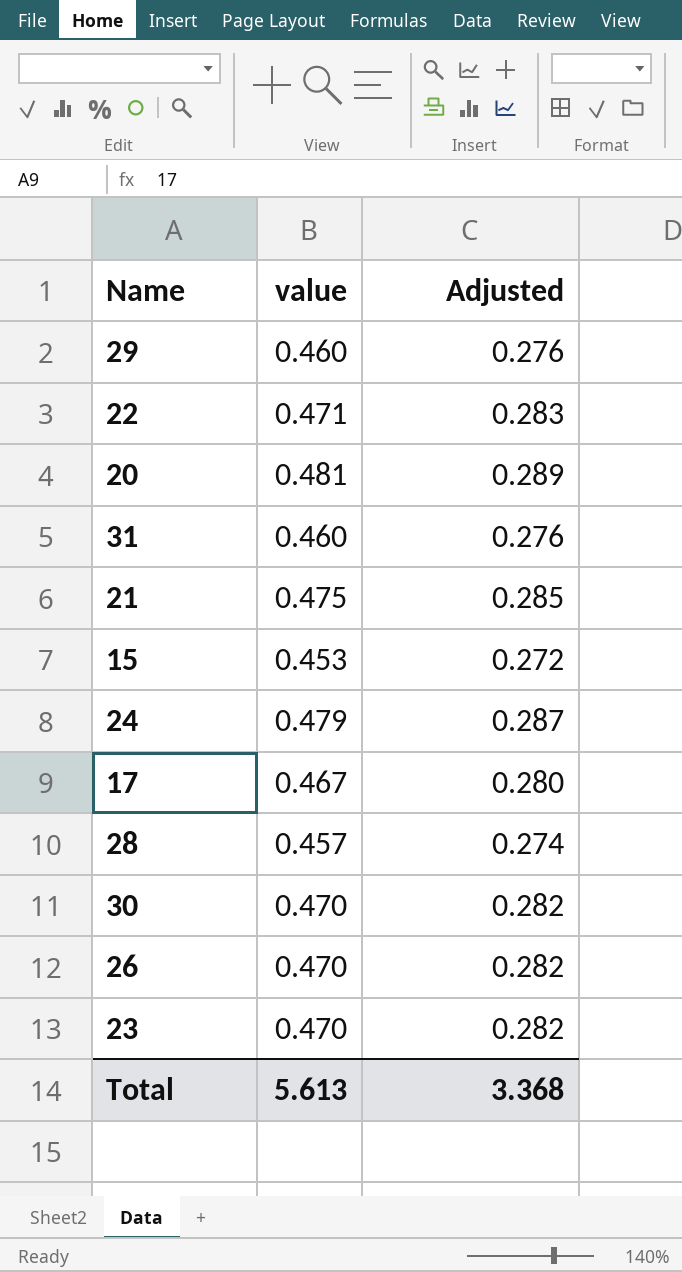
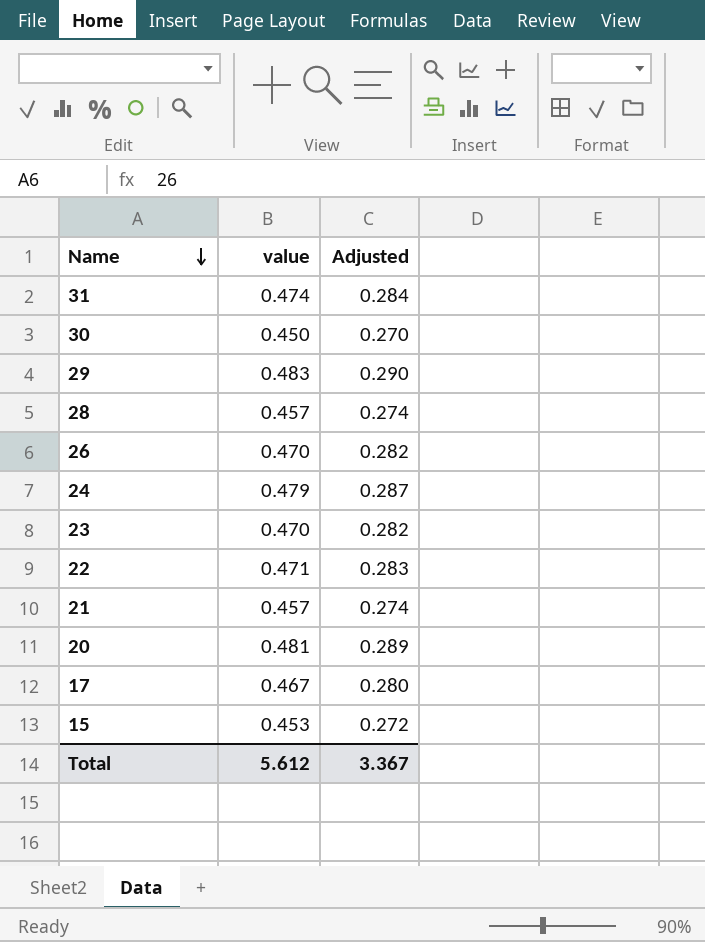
row order: none -> Name descending
31 | value: 0.460 -> 0.474
31 | Adjusted: 0.276 -> 0.284
30 | value: 0.470 -> 0.450
30 | Adjusted: 0.282 -> 0.270
29 | value: 0.460 -> 0.483
29 | Adjusted: 0.276 -> 0.290
21 | value: 0.475 -> 0.457
21 | Adjusted: 0.285 -> 0.274
Total | value: 5.613 -> 5.612
Total | Adjusted: 3.368 -> 3.367

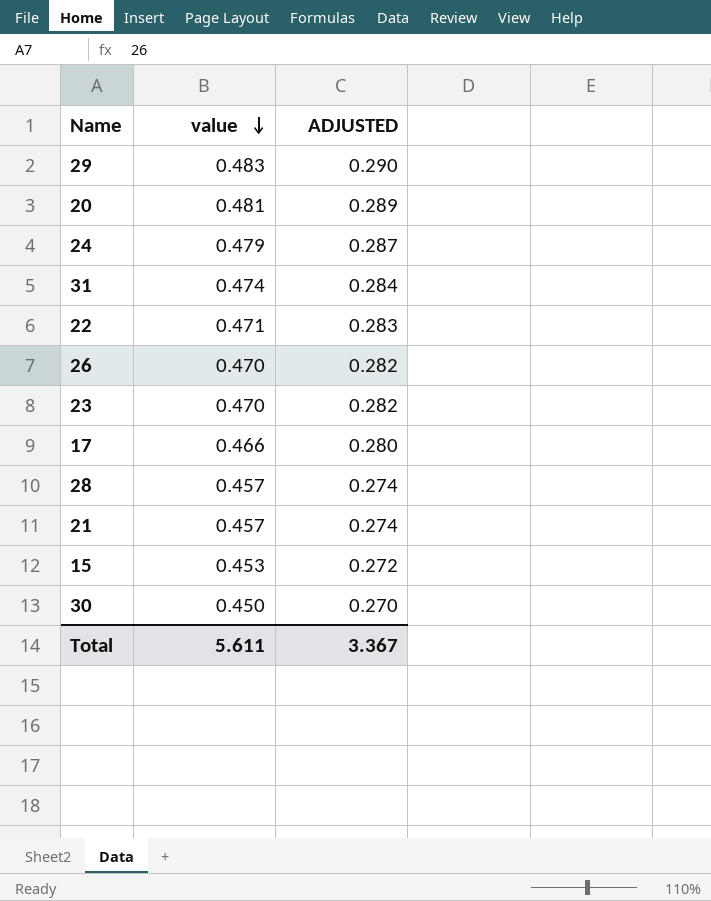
row order: Name descending -> value descending
column name: Adjusted -> ADJUSTED
17 | value: 0.467 -> 0.466
Total | value: 5.612 -> 5.611

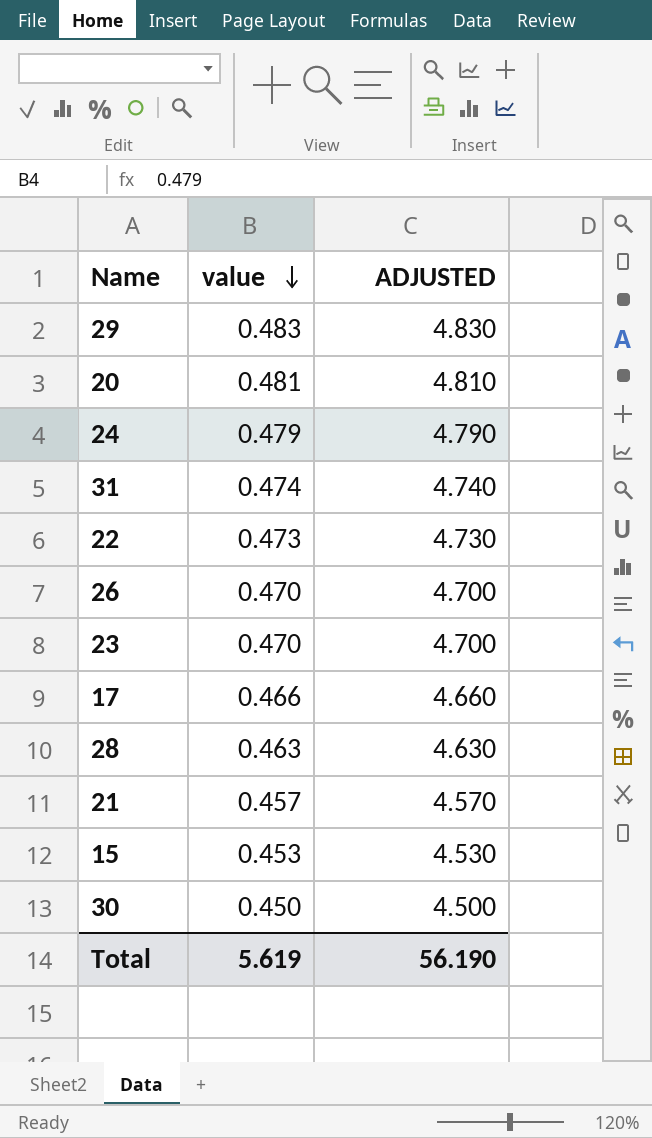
column ADJUSTED | formula: [value] * 0.6 -> [value] * 10
22 | value: 0.471 -> 0.473
28 | value: 0.457 -> 0.463
Total | value: 5.611 -> 5.619
Total | ADJUSTED: 3.367 -> 56.190

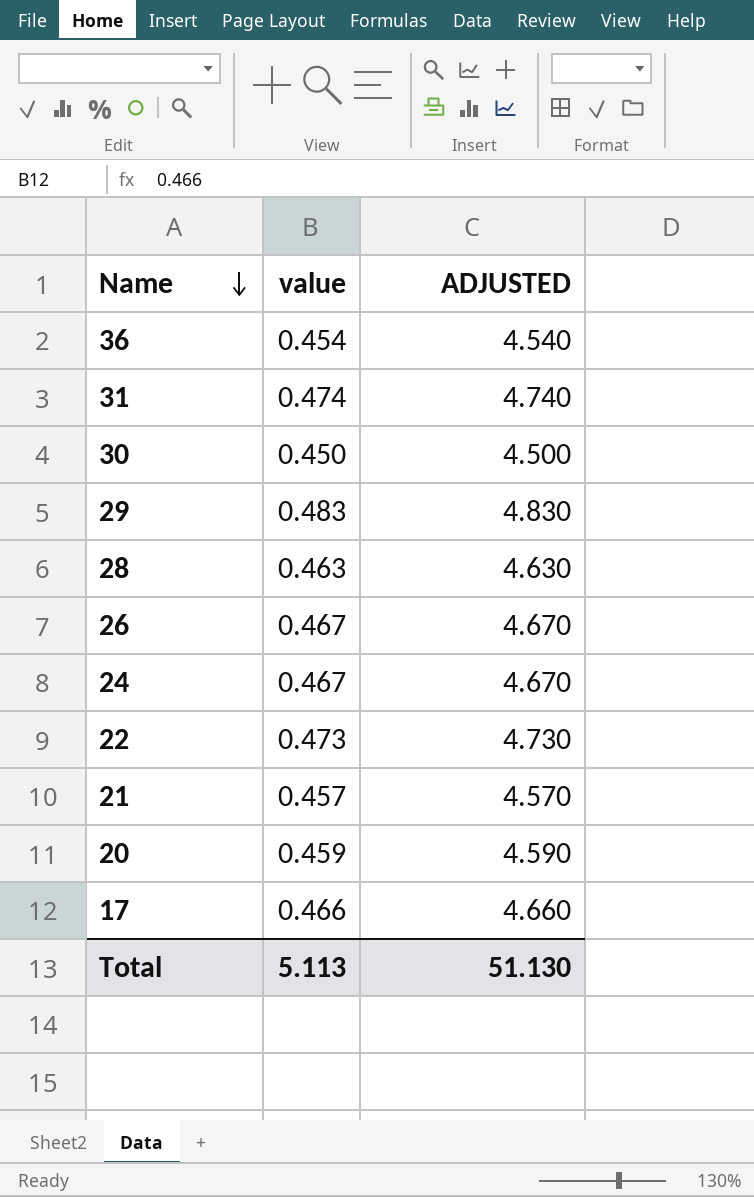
row order: value descending -> Name descending
row 23: 0.470 | 4.700 -> none
row 15: 0.453 | 4.530 -> none
row 36: none -> 0.454 | 4.540
26 | value: 0.470 -> 0.467
26 | ADJUSTED: 4.700 -> 4.670
24 | value: 0.479 -> 0.467
24 | ADJUSTED: 4.790 -> 4.670
20 | value: 0.481 -> 0.459
20 | ADJUSTED: 4.810 -> 4.590
Total | value: 5.619 -> 5.113
Total | ADJUSTED: 56.190 -> 51.130

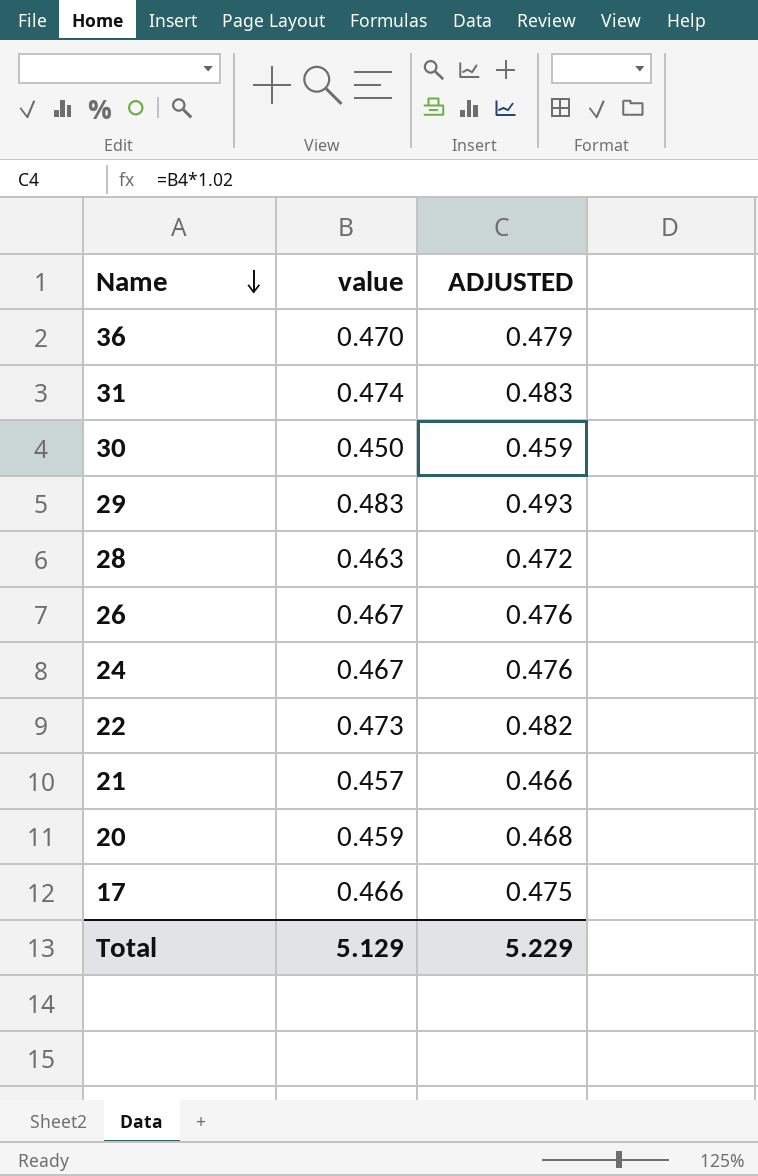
column ADJUSTED | formula: [value] * 10 -> [value] * 1.02
36 | value: 0.454 -> 0.470
Total | value: 5.113 -> 5.129
Total | ADJUSTED: 51.130 -> 5.229

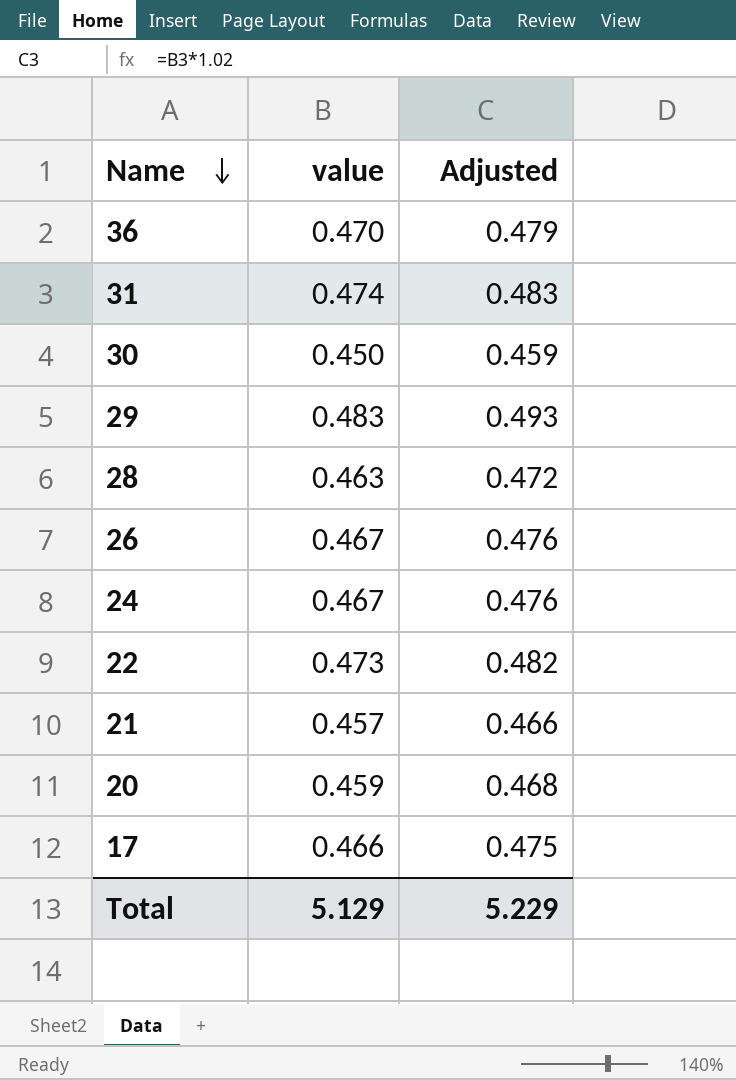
column name: ADJUSTED -> Adjusted

